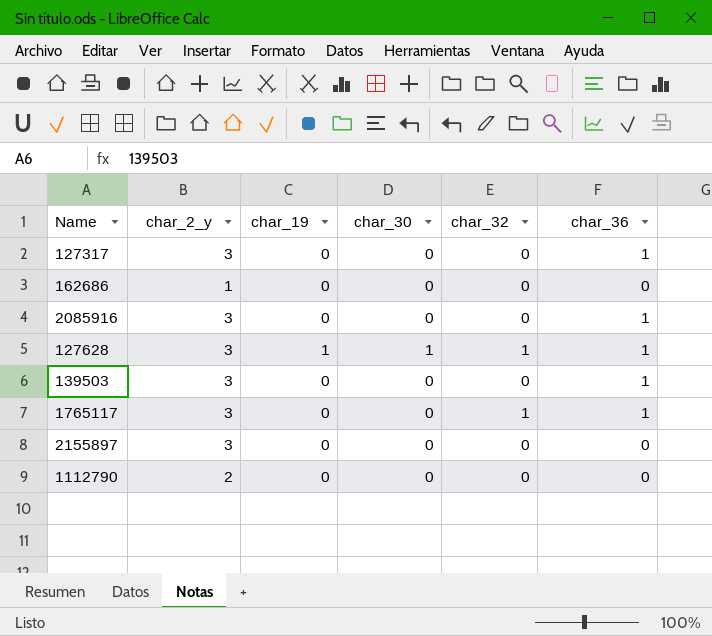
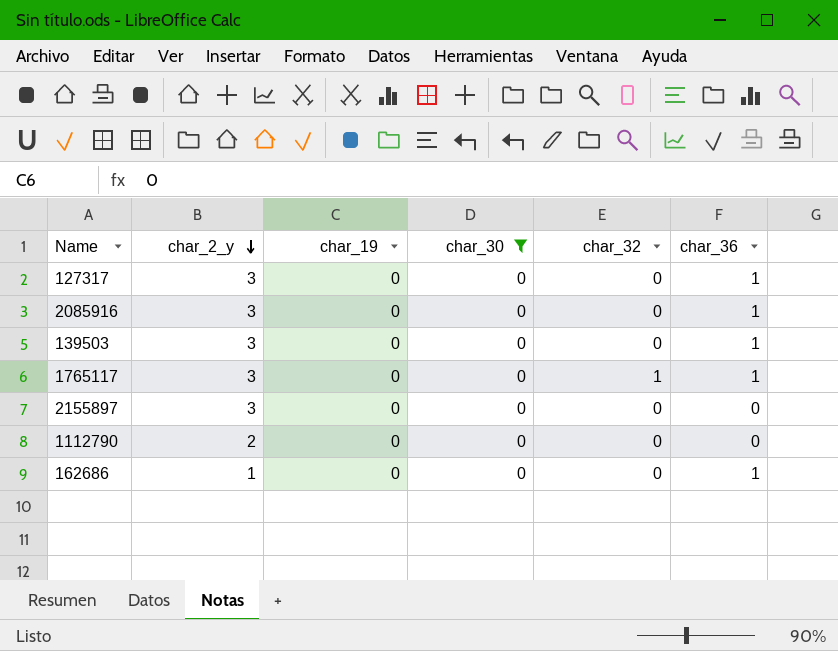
filter: none -> char_30 = 0
row order: none -> char_2_y descending
162686 | char_36: 0 -> 1

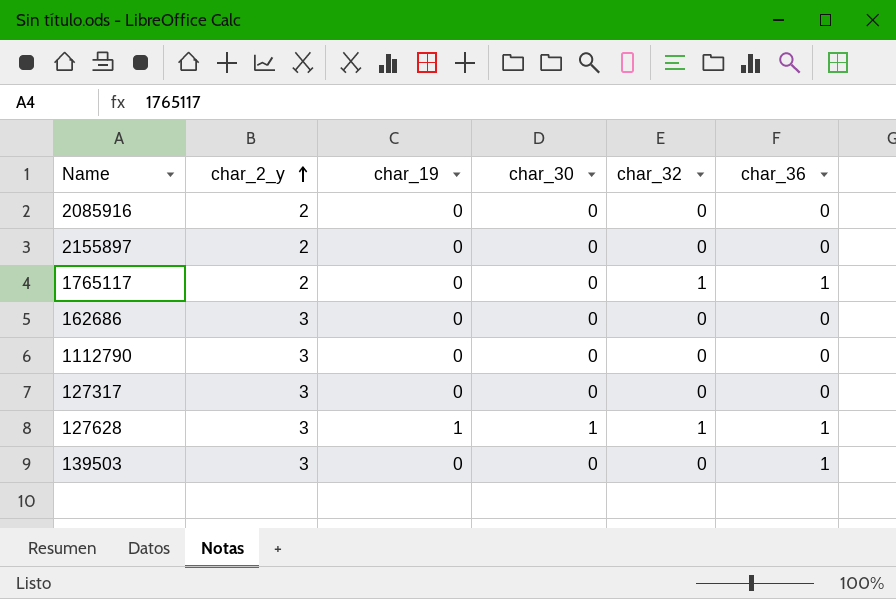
filter: char_30 = 0 -> none
row order: char_2_y descending -> char_2_y ascending
2085916 | char_2_y: 3 -> 2
2085916 | char_36: 1 -> 0
2155897 | char_2_y: 3 -> 2
1765117 | char_2_y: 3 -> 2
162686 | char_2_y: 1 -> 3
162686 | char_36: 1 -> 0
1112790 | char_2_y: 2 -> 3
127317 | char_36: 1 -> 0

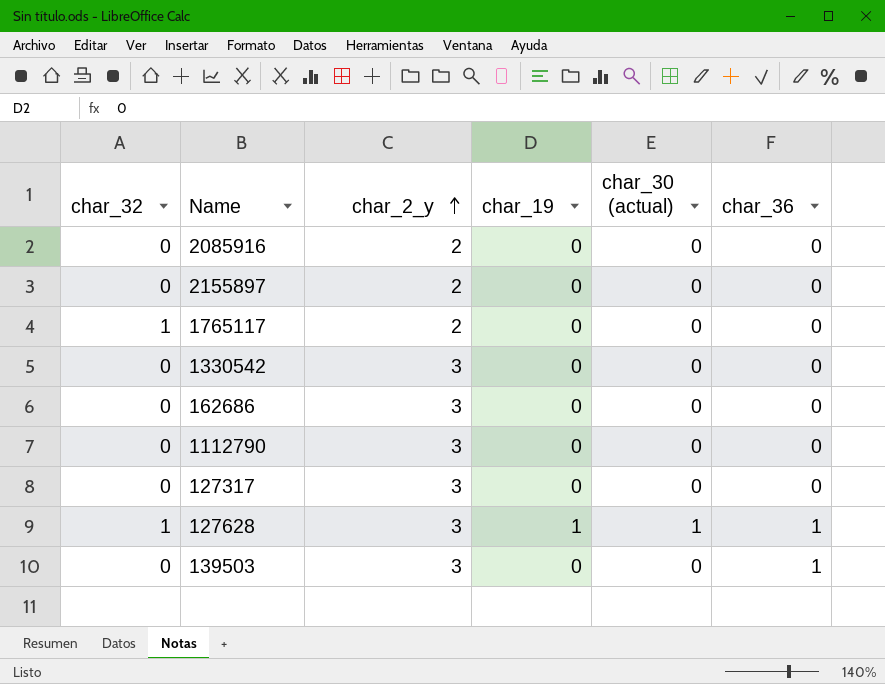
column char_32 | position: 5 -> 1
column name: char_30 -> char_30 (actual)
1765117 | char_36: 1 -> 0
row 1330542: none -> 0 | 3 | 0 | 0 | 0

